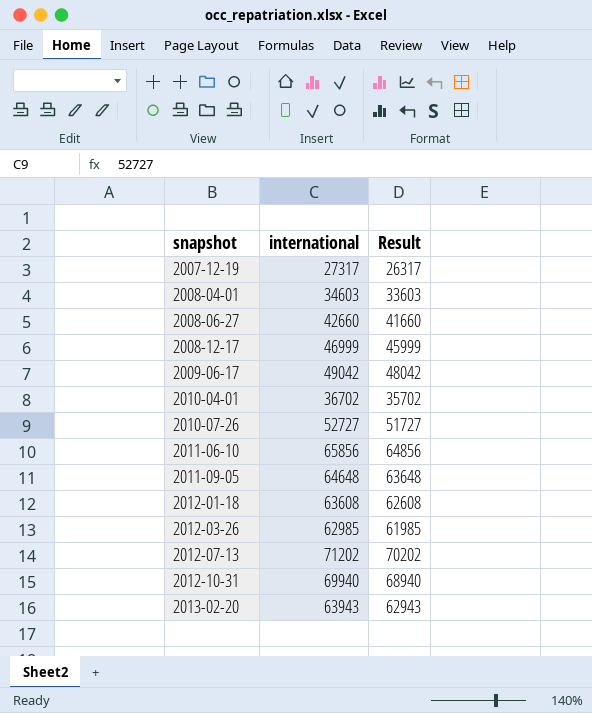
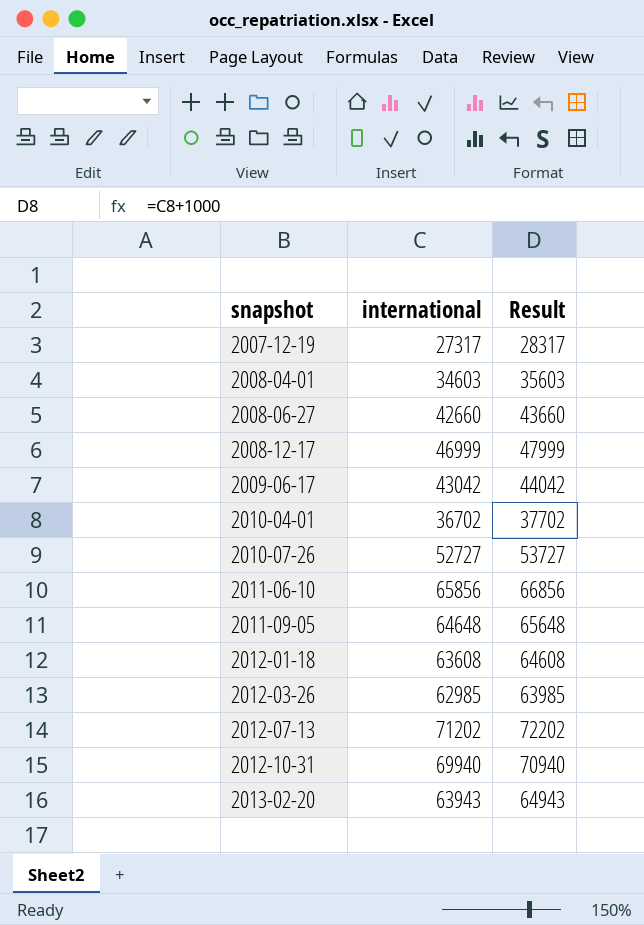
column Result | formula: [international] - 1000 -> [international] + 1000
2009-06-17 | international: 49042 -> 43042

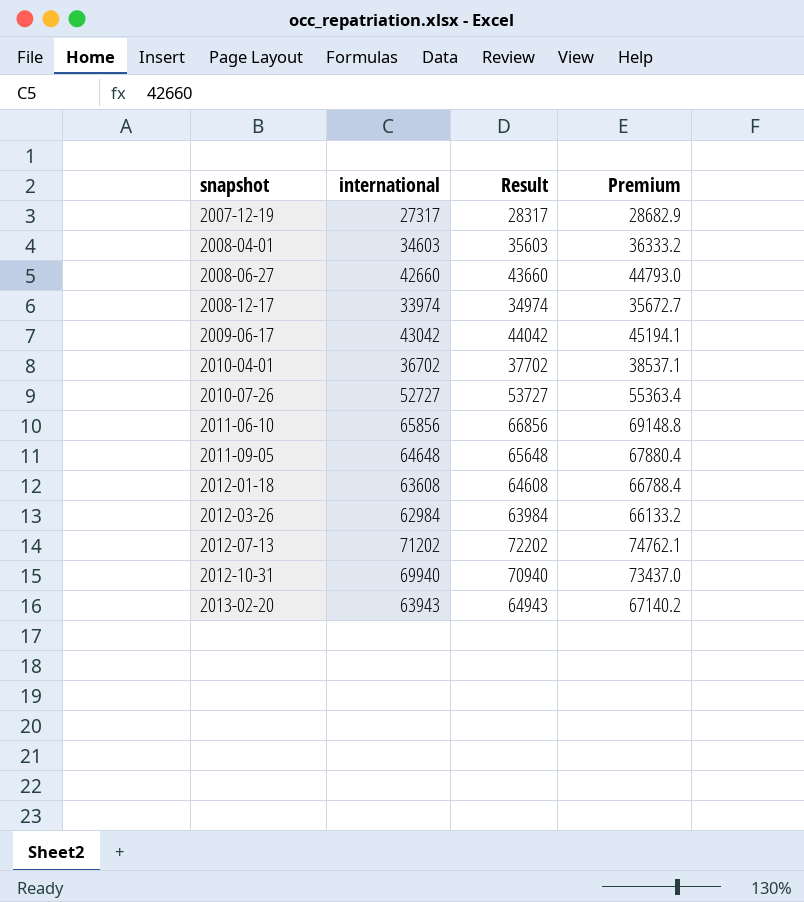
column Premium | formula: none -> [international] * 1.05
2008-12-17 | international: 46999 -> 33974
2008-12-17 | Result: 47999 -> 34974
2012-03-26 | international: 62985 -> 62984
2012-03-26 | Result: 63985 -> 63984

